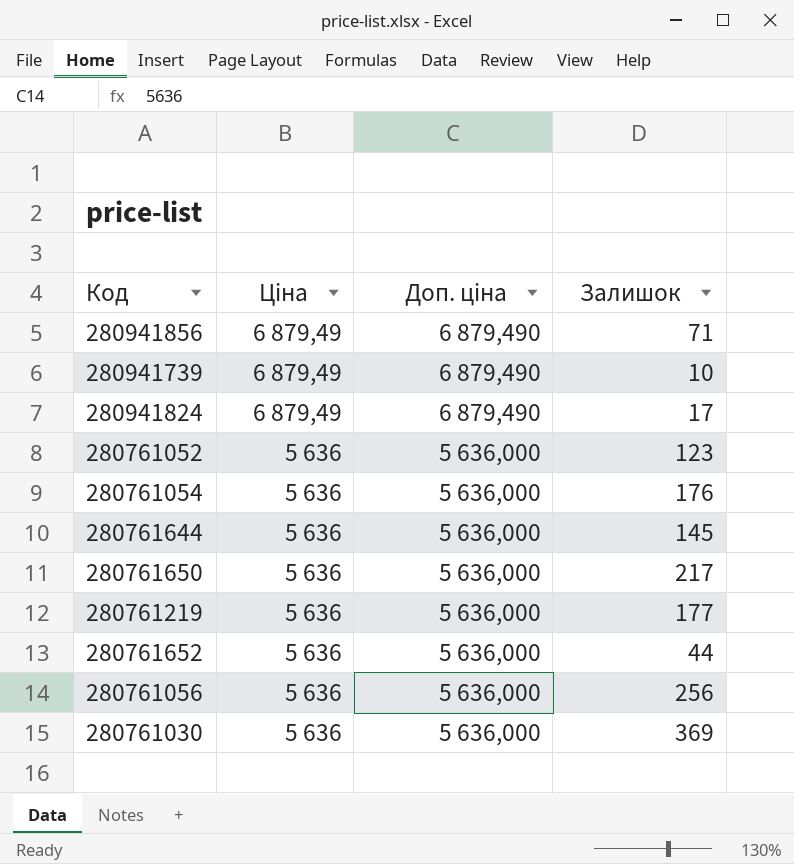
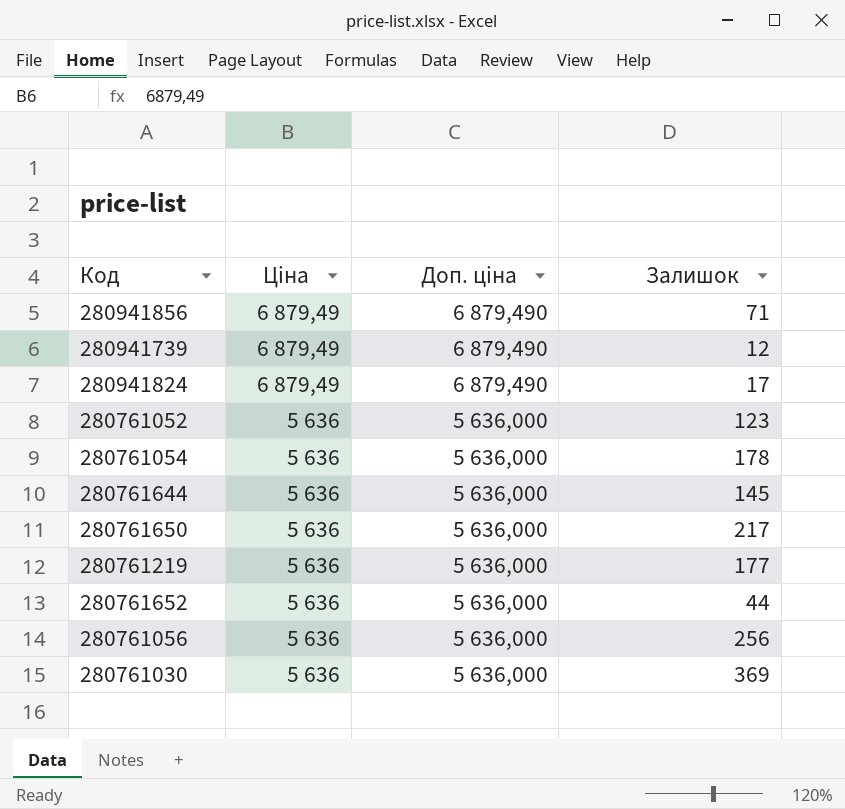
280941739 | Залишок: 10 -> 12
280761054 | Залишок: 176 -> 178

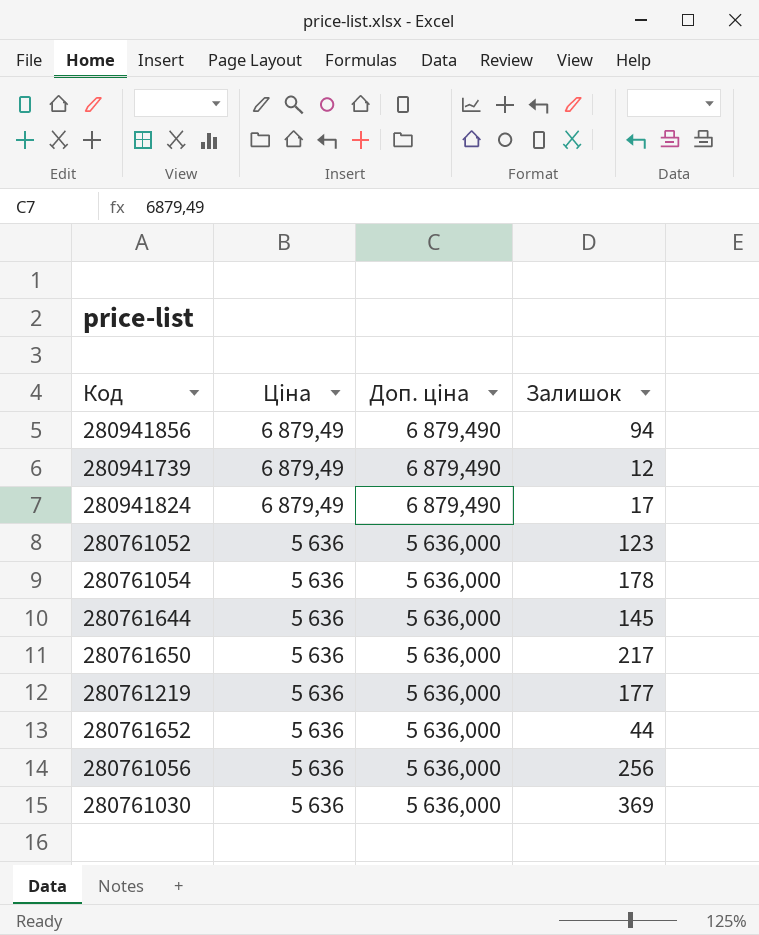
280941856 | Залишок: 71 -> 94

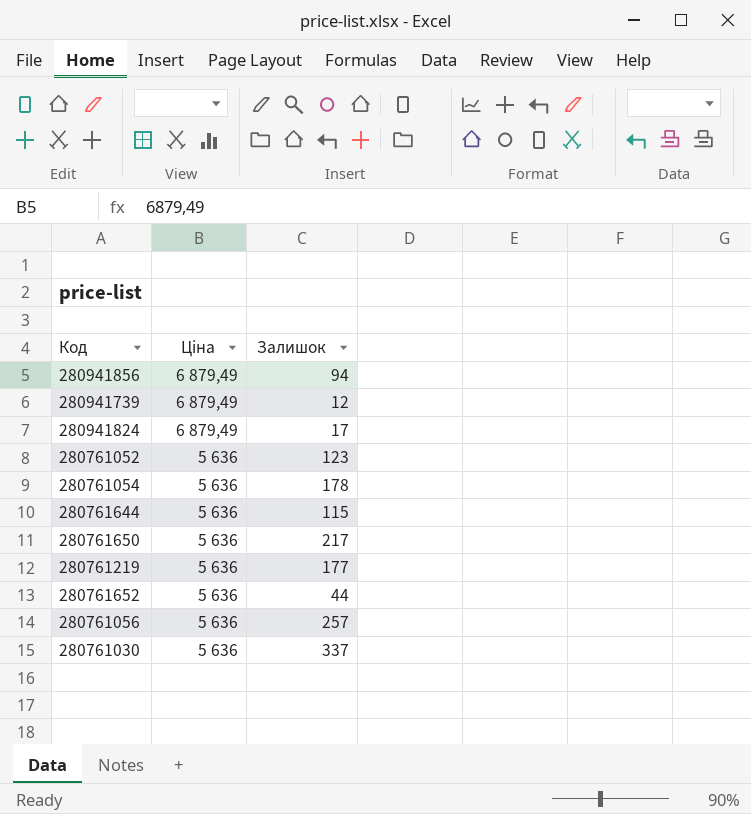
column Доп. ціна | position: 3 -> none
280761644 | Залишок: 145 -> 115
280761056 | Залишок: 256 -> 257
280761030 | Залишок: 369 -> 337

